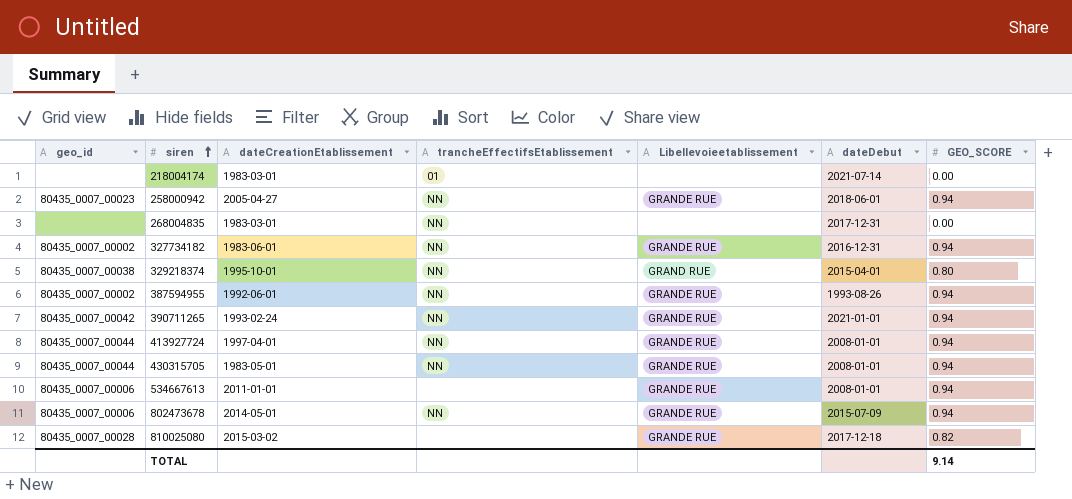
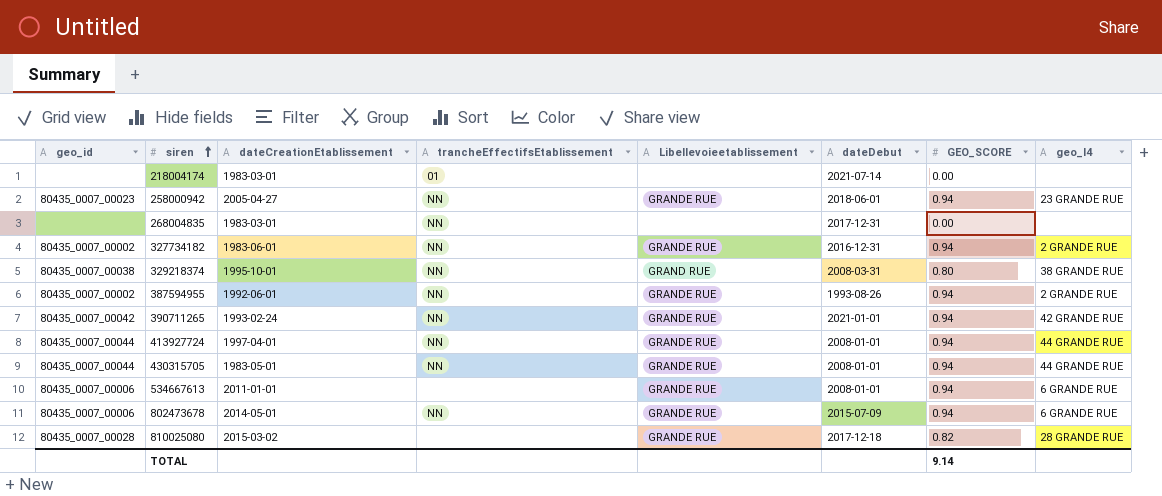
column geo_l4 | position: none -> 8
329218374 | dateDebut: 2015-04-01 -> 2008-03-31

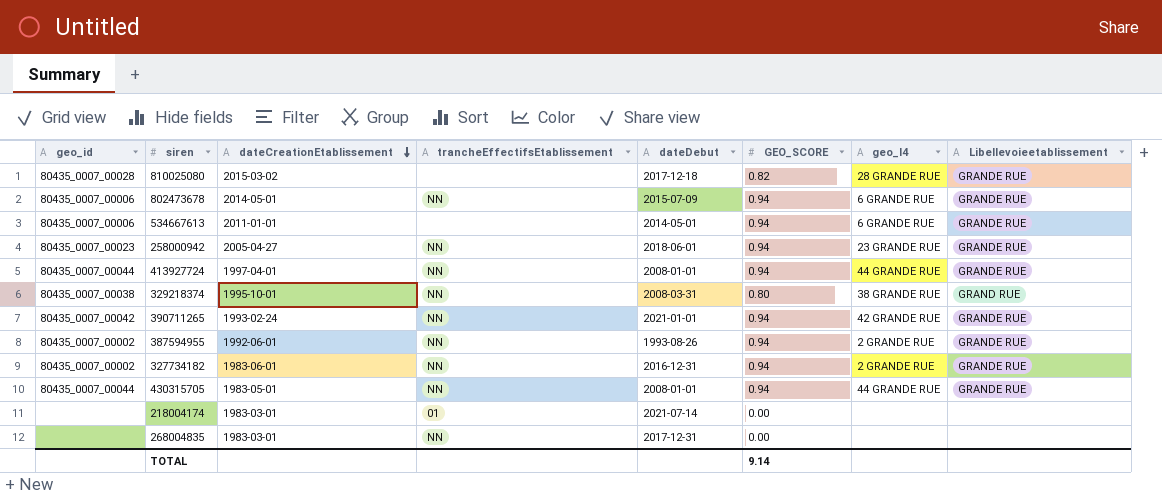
row order: siren ascending -> dateCreationEtablissement descending
column Libellevoieetablissement | position: 5 -> 8
534667613 | dateDebut: 2008-01-01 -> 2014-05-01

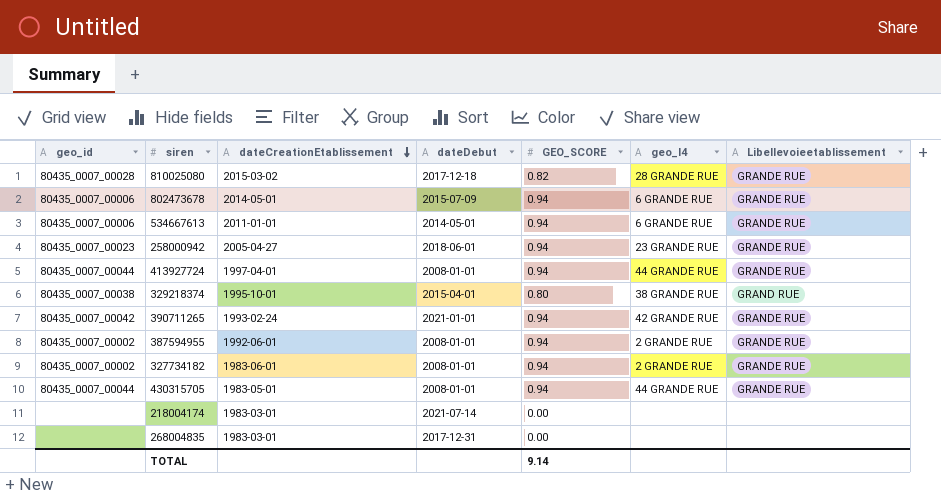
column trancheEffectifsEtablissement | position: 4 -> none
329218374 | dateDebut: 2008-03-31 -> 2015-04-01
387594955 | dateDebut: 1993-08-26 -> 2008-01-01
327734182 | dateDebut: 2016-12-31 -> 2008-01-01

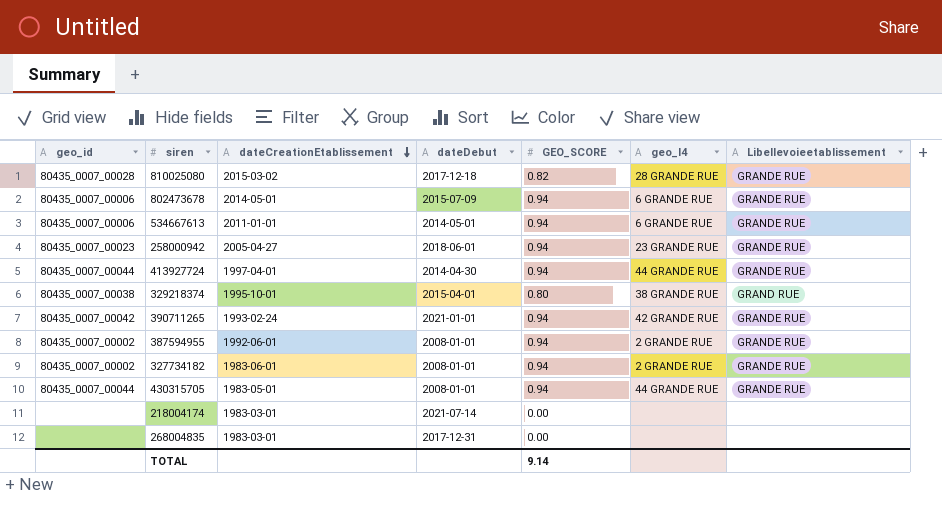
413927724 | dateDebut: 2008-01-01 -> 2014-04-30

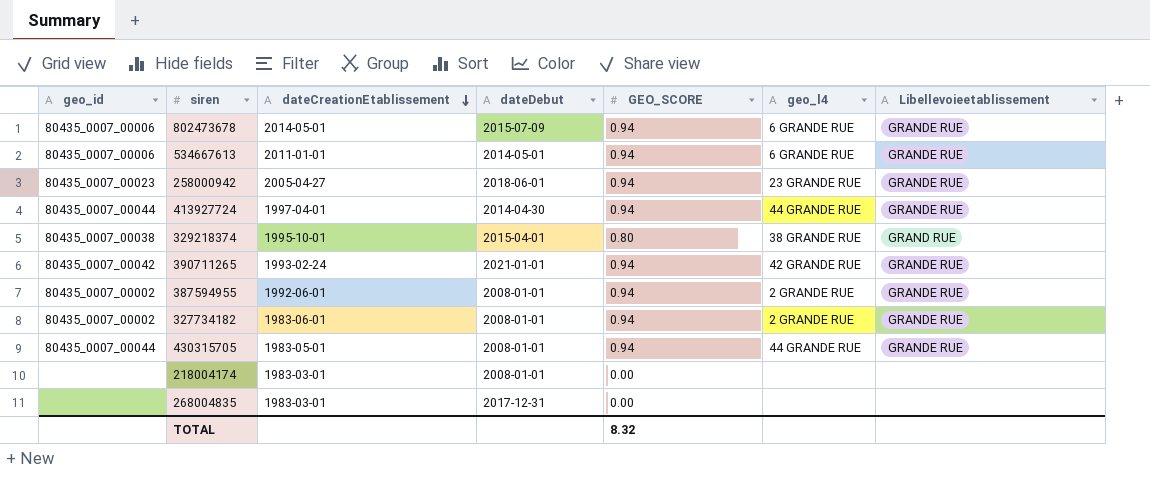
row 810025080: 80435_0007_00028 | 2015-03-02 | 2017-12-18 | 0.82 | 28 GRANDE RUE | GRANDE RUE -> none
218004174 | dateDebut: 2021-07-14 -> 2008-01-01
TOTAL | GEO_SCORE: 9.14 -> 8.32

